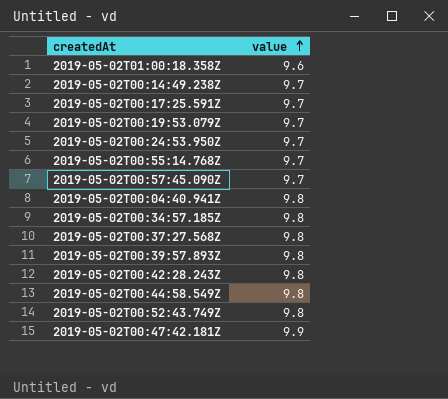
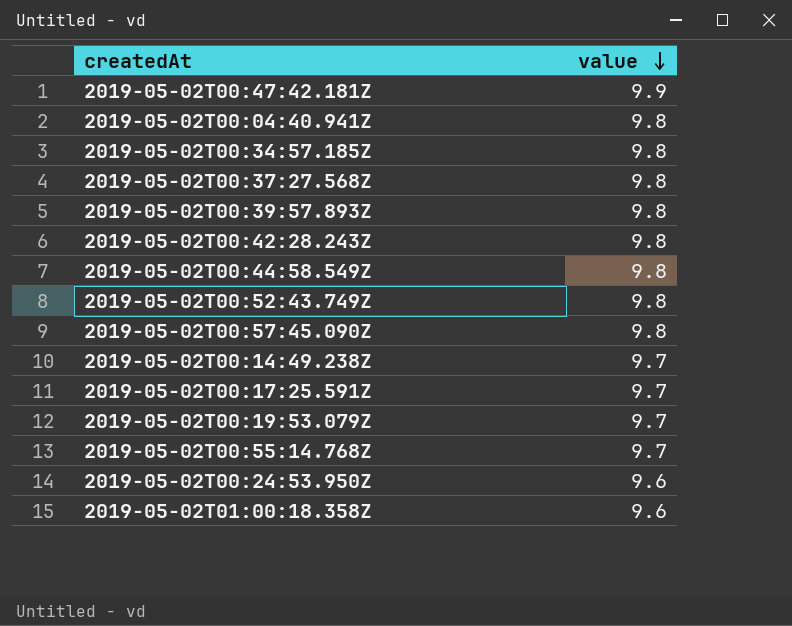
row order: value ascending -> value descending
2019-05-02T00:57:45.090Z | value: 9.7 -> 9.8
2019-05-02T00:24:53.950Z | value: 9.7 -> 9.6

